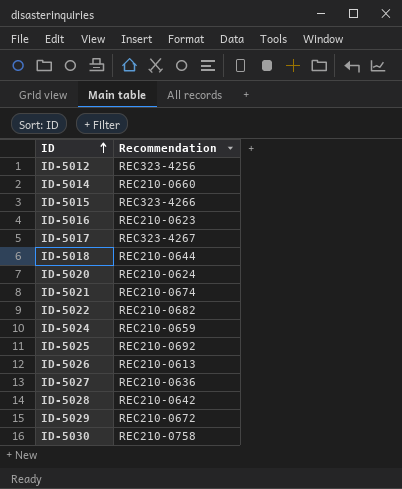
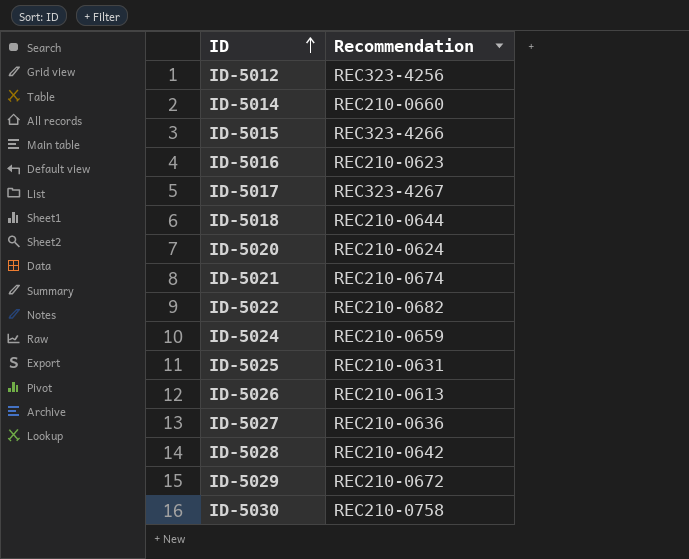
ID-5025 | Recommendation: REC210-0692 -> REC210-0631

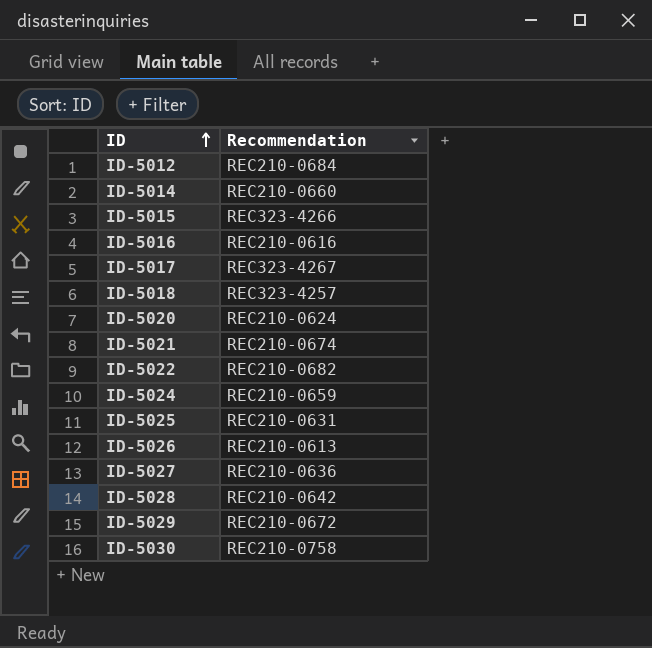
ID-5012 | Recommendation: REC323-4256 -> REC210-0684
ID-5016 | Recommendation: REC210-0623 -> REC210-0616
ID-5018 | Recommendation: REC210-0644 -> REC323-4257

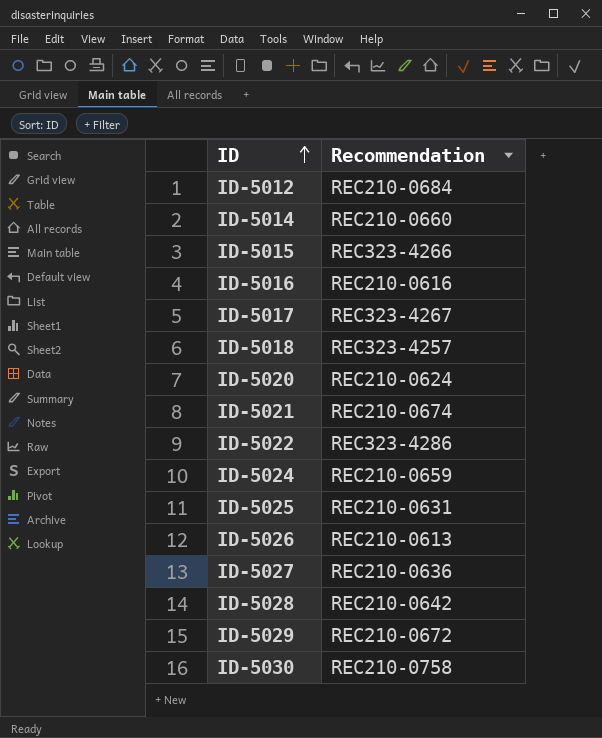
ID-5022 | Recommendation: REC210-0682 -> REC323-4286

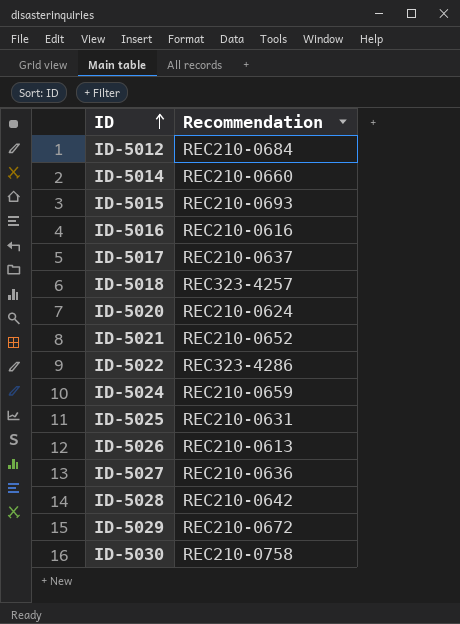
ID-5015 | Recommendation: REC323-4266 -> REC210-0693
ID-5017 | Recommendation: REC323-4267 -> REC210-0637
ID-5021 | Recommendation: REC210-0674 -> REC210-0652

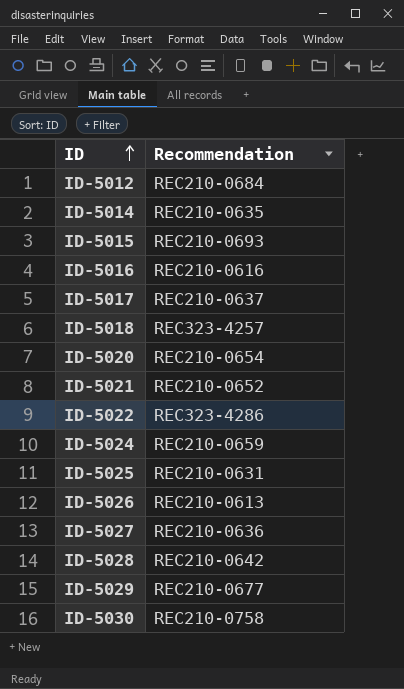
ID-5014 | Recommendation: REC210-0660 -> REC210-0635
ID-5020 | Recommendation: REC210-0624 -> REC210-0654
ID-5029 | Recommendation: REC210-0672 -> REC210-0677

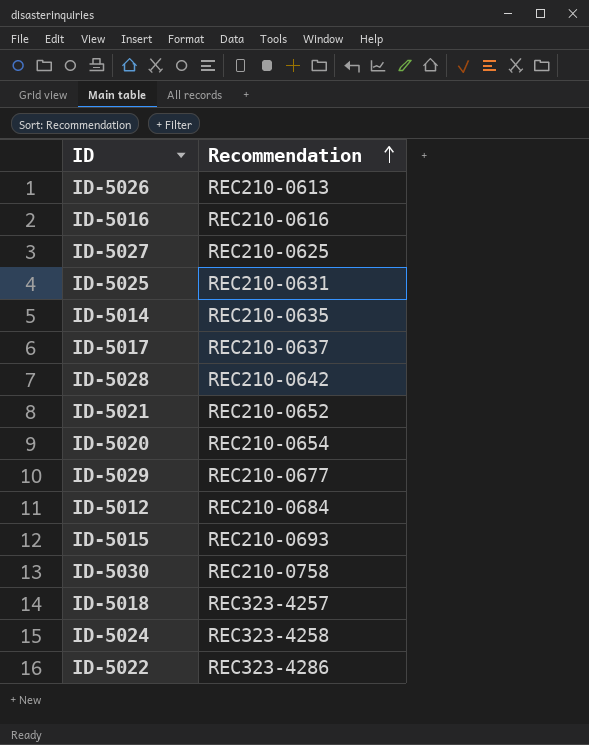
row order: ID ascending -> Recommendation ascending
ID-5027 | Recommendation: REC210-0636 -> REC210-0625
ID-5024 | Recommendation: REC210-0659 -> REC323-4258

